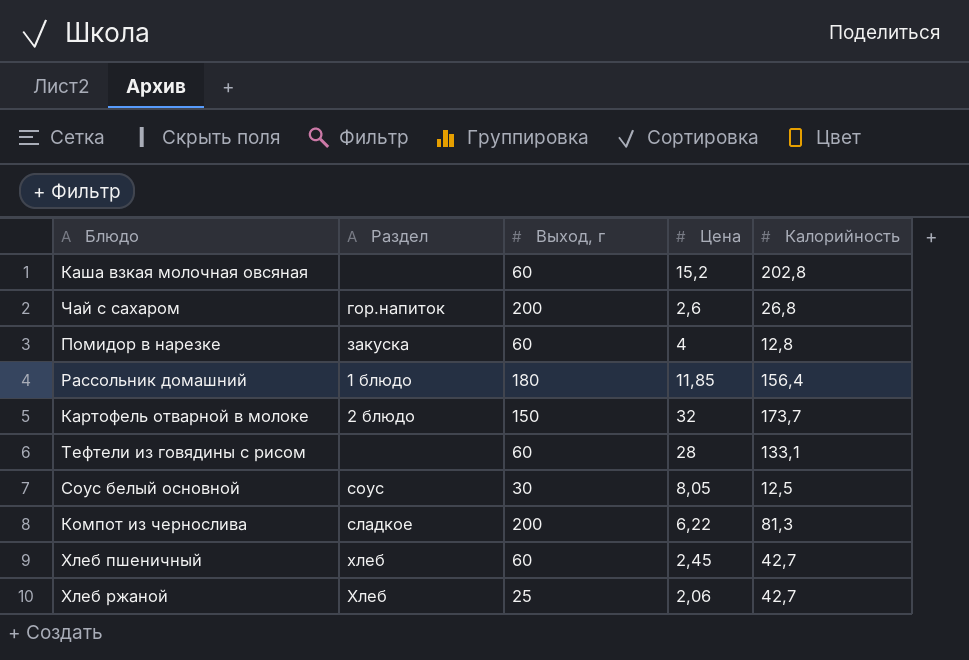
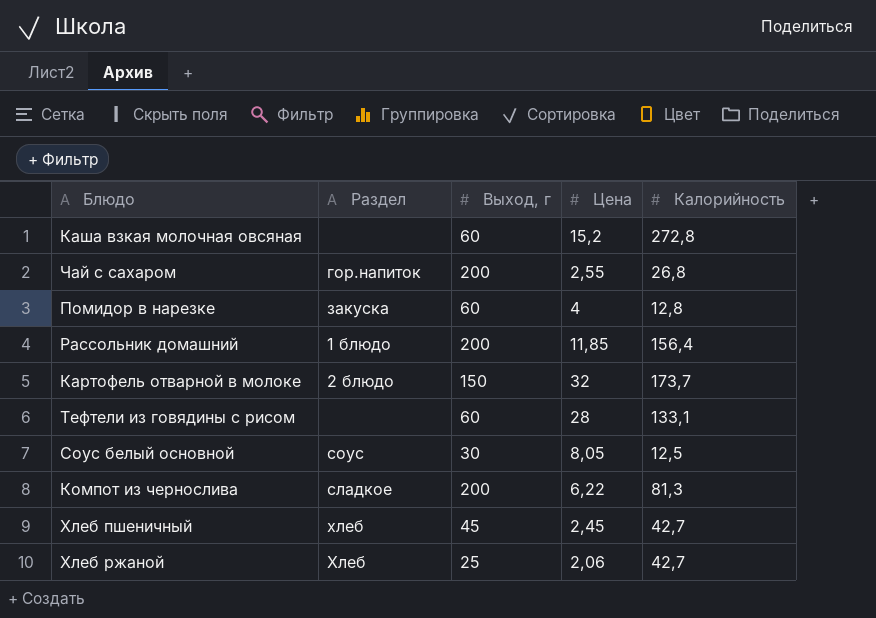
Каша взкая молочная овсяная | Калорийность: 202,8 -> 272,8
Чай с сахаром | Цена: 2,6 -> 2,55
Рассольник домашний | Выход, г: 180 -> 200
Хлеб пшеничный | Выход, г: 60 -> 45

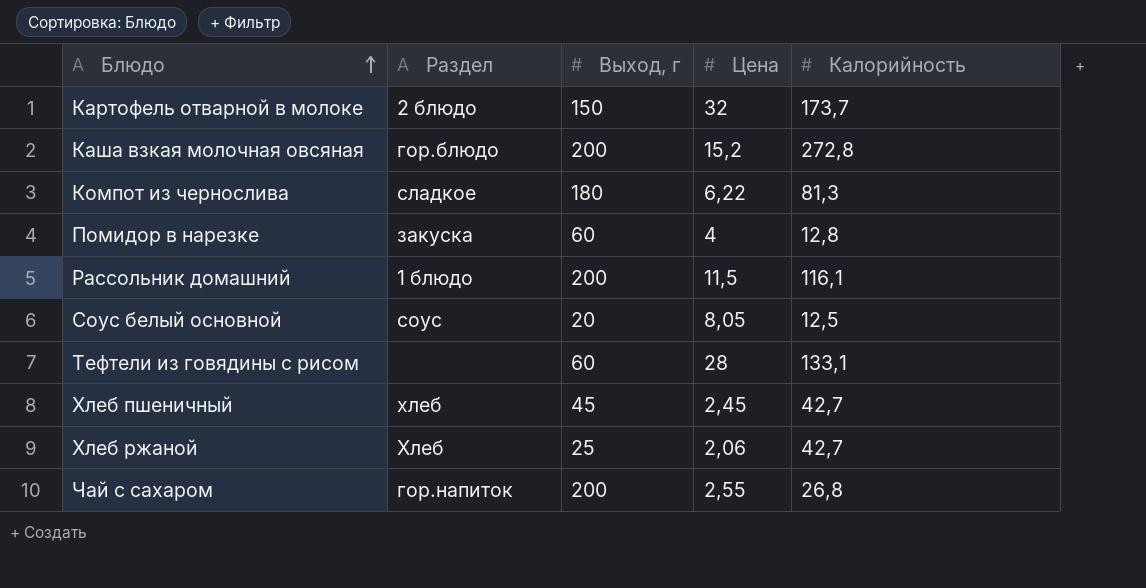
row order: none -> Блюдо ascending
Каша взкая молочная овсяная | Раздел: none -> гор.блюдо
Каша взкая молочная овсяная | Выход, г: 60 -> 200
Компот из чернослива | Выход, г: 200 -> 180
Рассольник домашний | Цена: 11,85 -> 11,5
Рассольник домашний | Калорийность: 156,4 -> 116,1
Соус белый основной | Выход, г: 30 -> 20

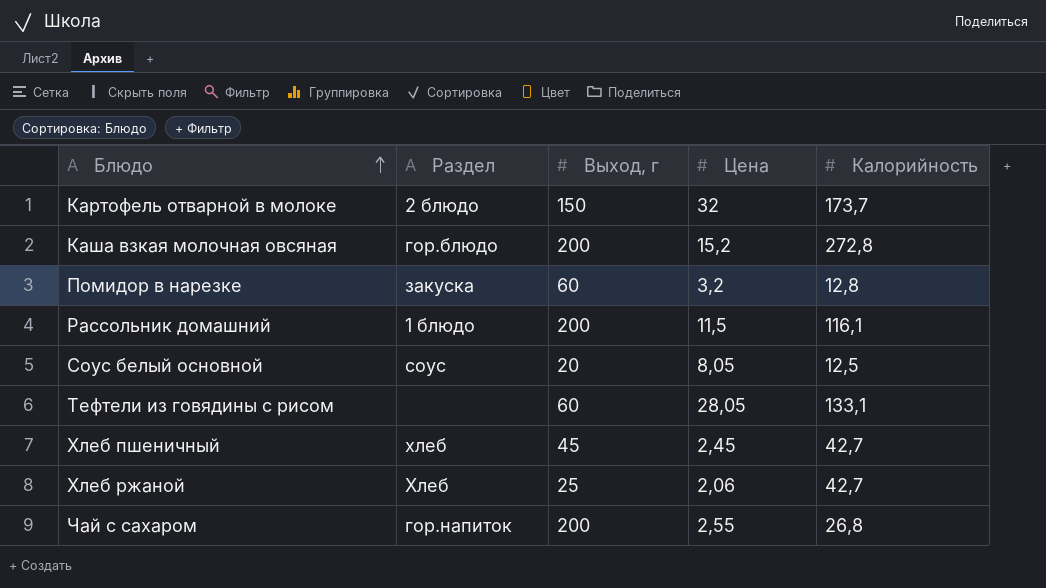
row Компот из чернослива: сладкое | 180 | 6,22 | 81,3 -> none
Помидор в нарезке | Цена: 4 -> 3,2
Тефтели из говядины с рисом | Цена: 28 -> 28,05

